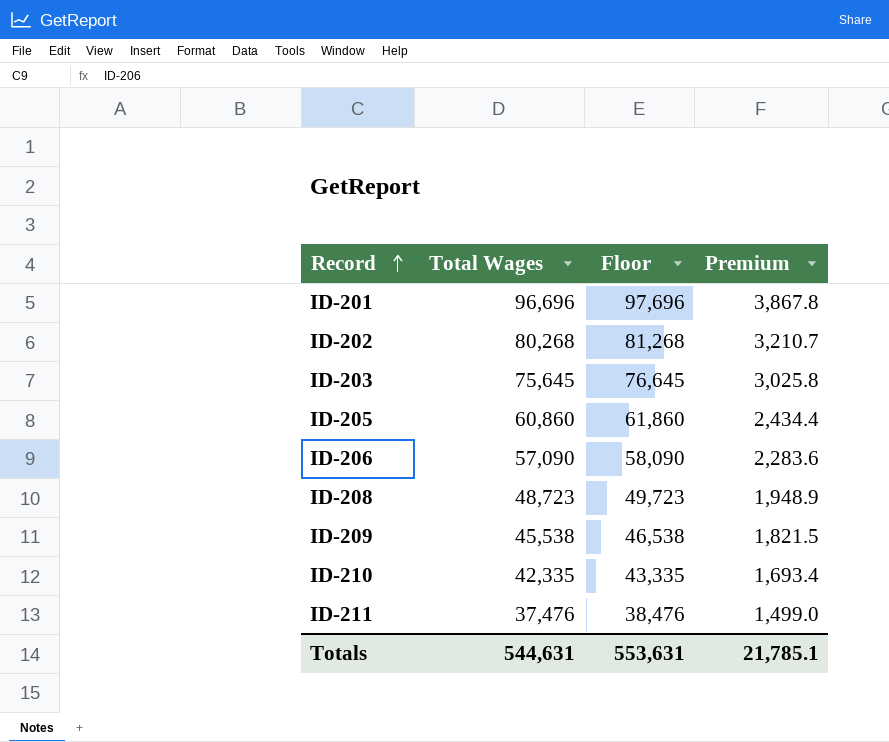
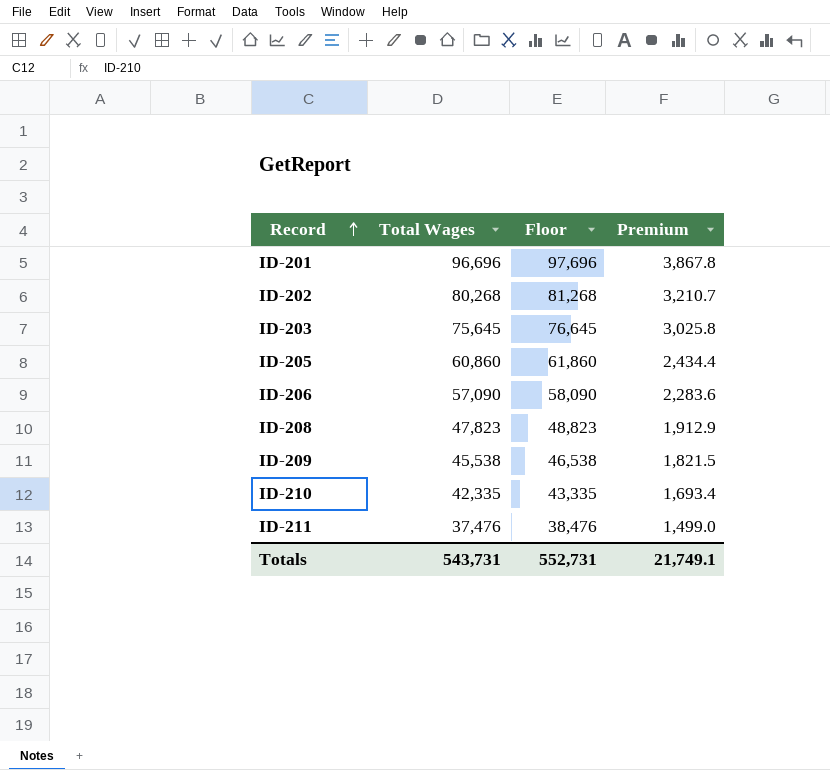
ID-208 | Total Wages: 48,723 -> 47,823
ID-208 | Floor: 49,723 -> 48,823
ID-208 | Premium: 1,948.9 -> 1,912.9
Totals | Total Wages: 544,631 -> 543,731
Totals | Floor: 553,631 -> 552,731
Totals | Premium: 21,785.1 -> 21,749.1

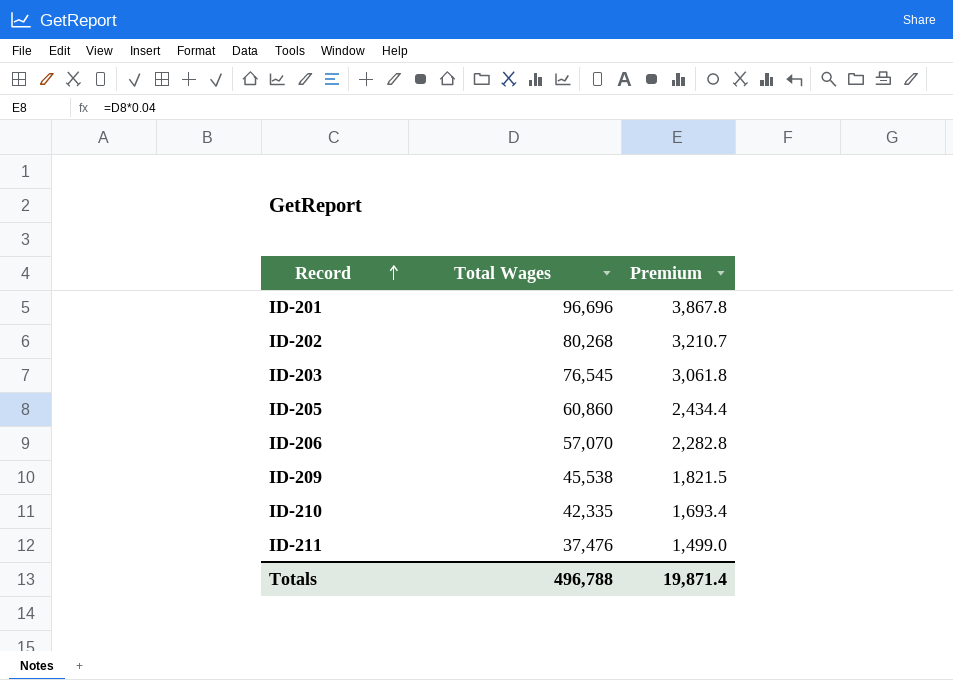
column Floor | formula: [Total Wages] + 1000 -> none
row ID-208: 47,823 | 48,823 | 1,912.9 -> none
ID-203 | Total Wages: 75,645 -> 76,545
ID-203 | Premium: 3,025.8 -> 3,061.8
ID-206 | Total Wages: 57,090 -> 57,070
ID-206 | Premium: 2,283.6 -> 2,282.8
Totals | Total Wages: 543,731 -> 496,788
Totals | Premium: 21,749.1 -> 19,871.4

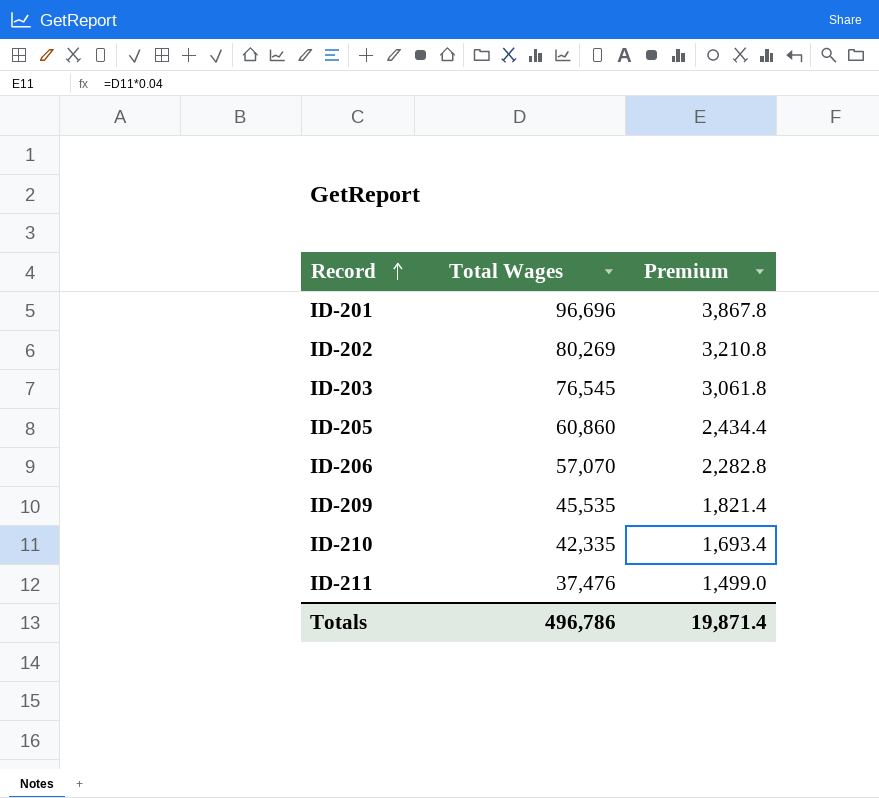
ID-202 | Total Wages: 80,268 -> 80,269
ID-202 | Premium: 3,210.7 -> 3,210.8
ID-209 | Total Wages: 45,538 -> 45,535
ID-209 | Premium: 1,821.5 -> 1,821.4
Totals | Total Wages: 496,788 -> 496,786

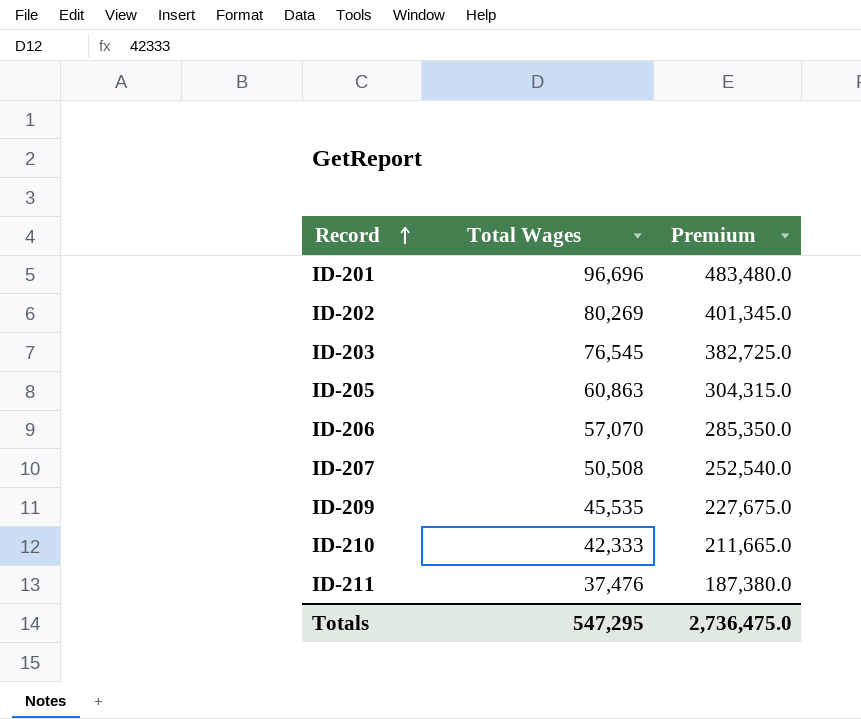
column Premium | formula: [Total Wages] * 0.04 -> [Total Wages] * 5
ID-205 | Total Wages: 60,860 -> 60,863
row ID-207: none -> 50,508 | 252,540.0
ID-210 | Total Wages: 42,335 -> 42,333
Totals | Total Wages: 496,786 -> 547,295
Totals | Premium: 19,871.4 -> 2,736,475.0

